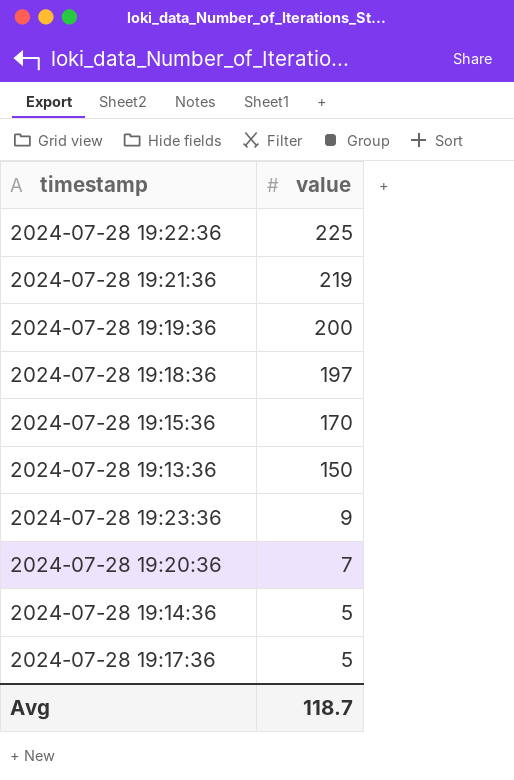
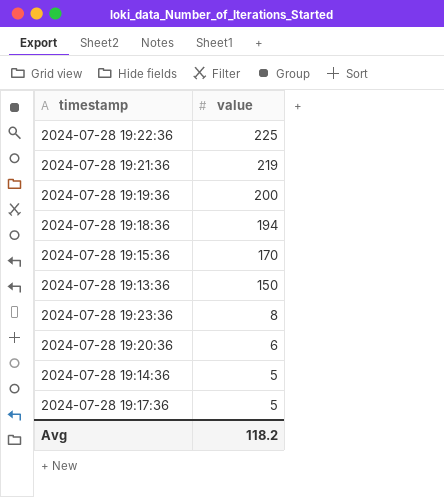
2024-07-28 19:18:36 | value: 197 -> 194
2024-07-28 19:23:36 | value: 9 -> 8
2024-07-28 19:20:36 | value: 7 -> 6
Avg | value: 118.7 -> 118.2

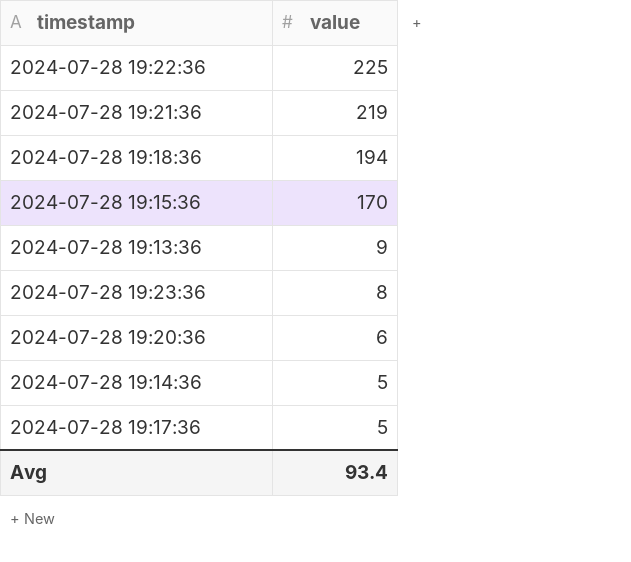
row 2024-07-28 19:19:36: 200 -> none
2024-07-28 19:13:36 | value: 150 -> 9
Avg | value: 118.2 -> 93.4

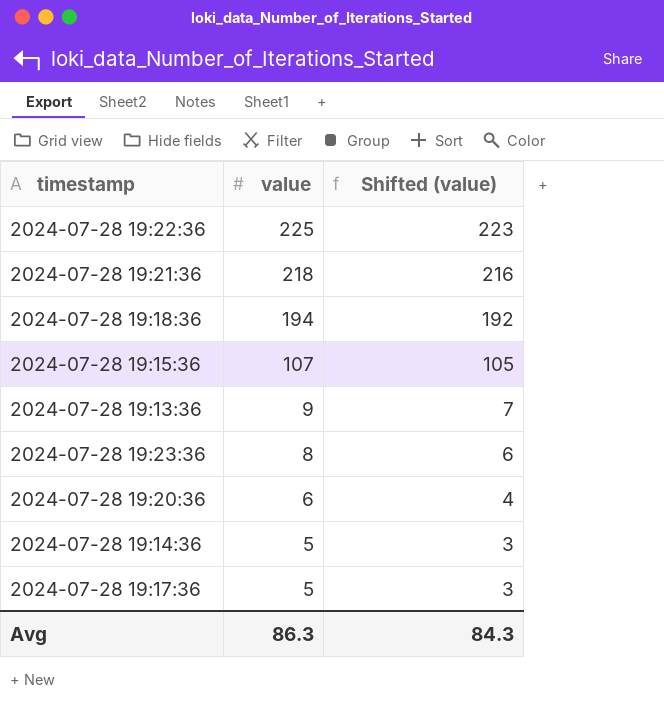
column Shifted (value) | formula: none -> [value] - 2
2024-07-28 19:21:36 | value: 219 -> 218
2024-07-28 19:15:36 | value: 170 -> 107
Avg | value: 93.4 -> 86.3

